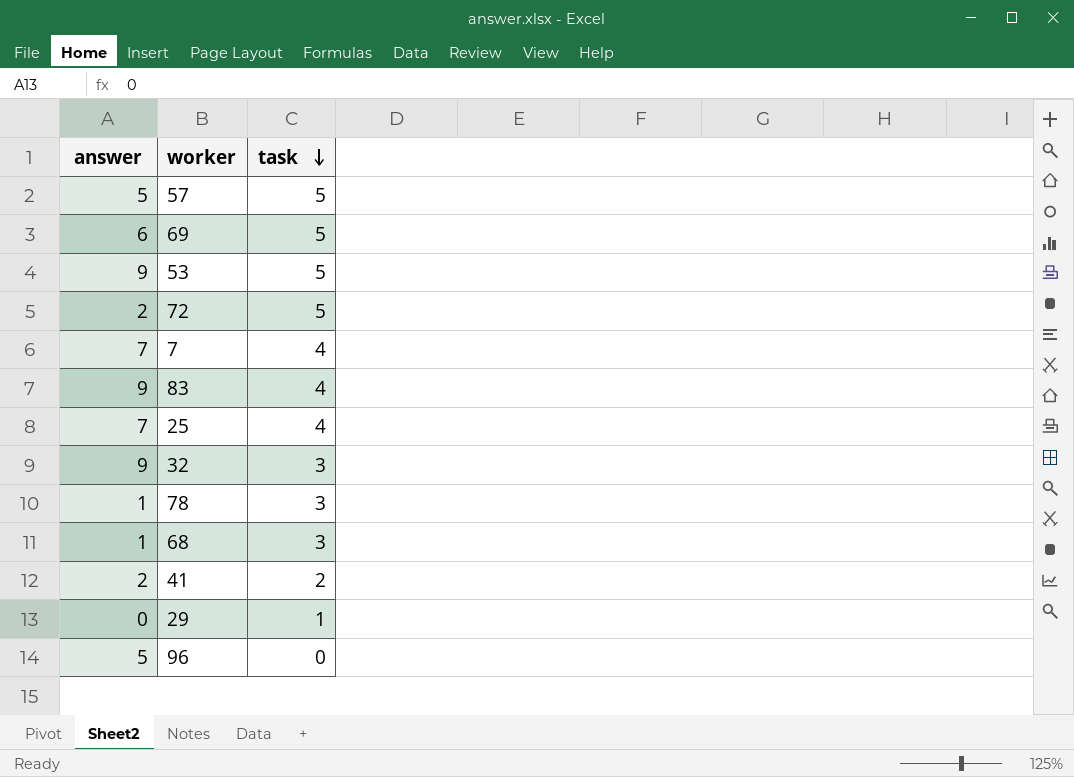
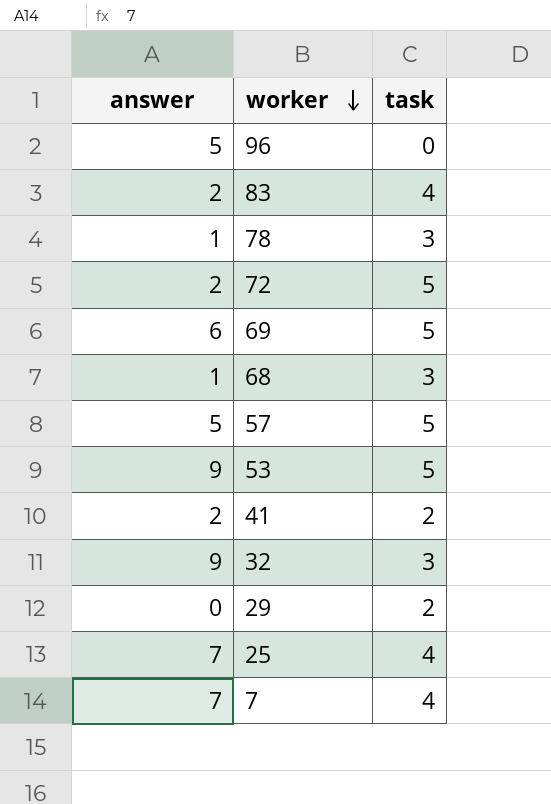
row order: task descending -> worker descending
83 | answer: 9 -> 2
29 | task: 1 -> 2

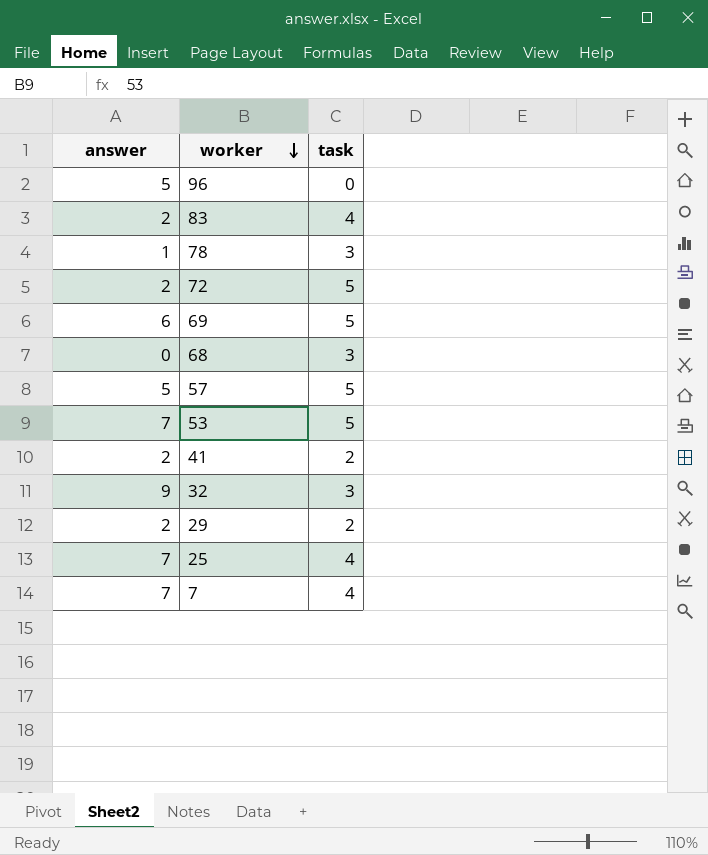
68 | answer: 1 -> 0
53 | answer: 9 -> 7
29 | answer: 0 -> 2

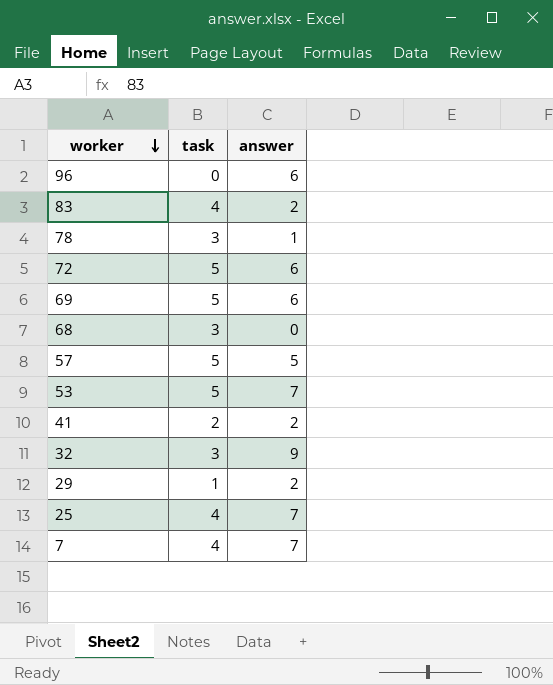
column answer | position: 1 -> 3
96 | answer: 5 -> 6
72 | answer: 2 -> 6
29 | task: 2 -> 1

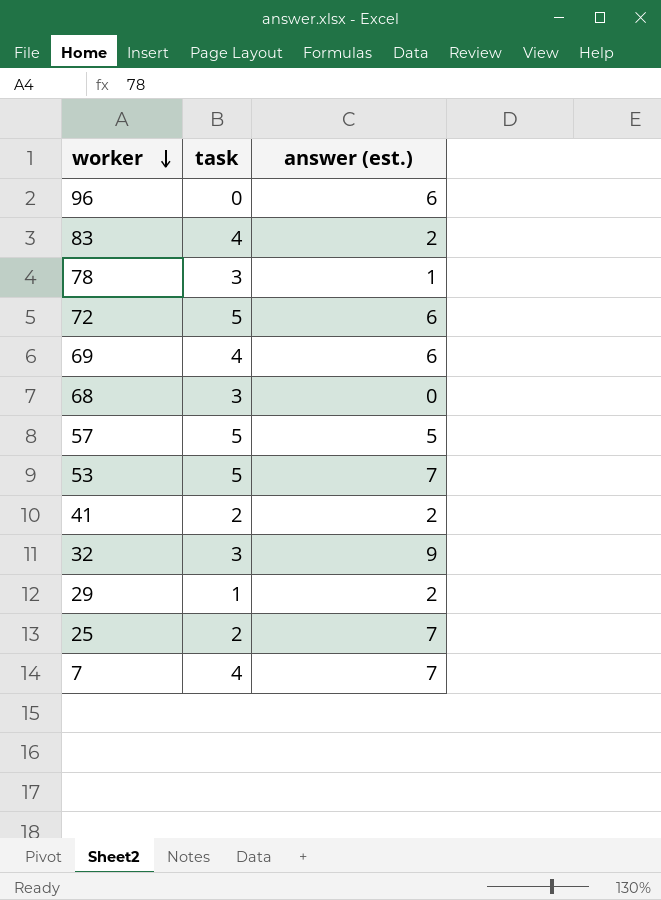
column name: answer -> answer (est.)
69 | task: 5 -> 4
25 | task: 4 -> 2

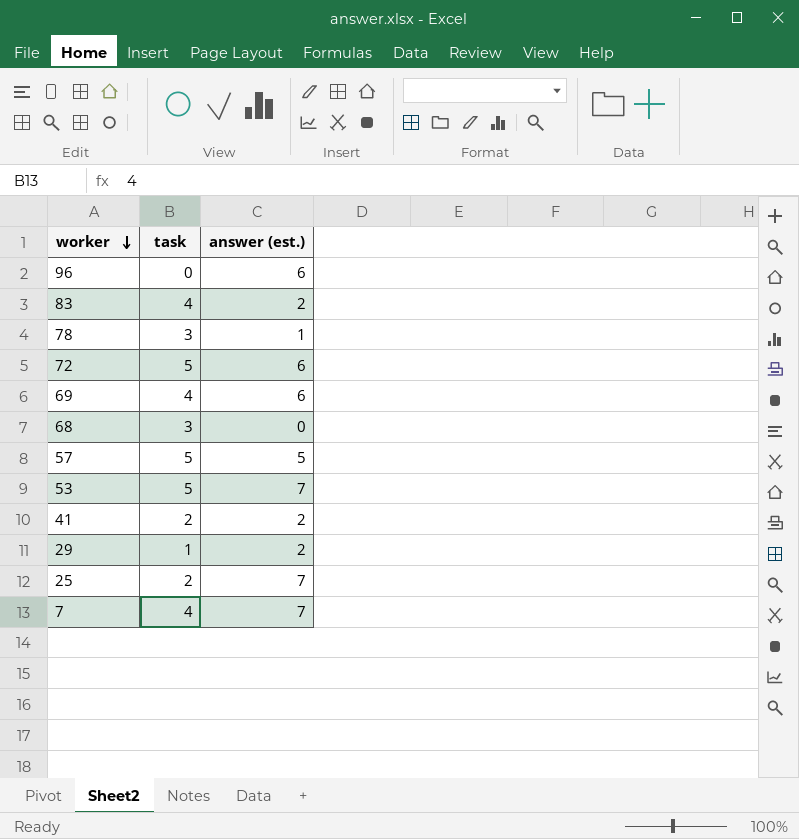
row 32: 3 | 9 -> none

